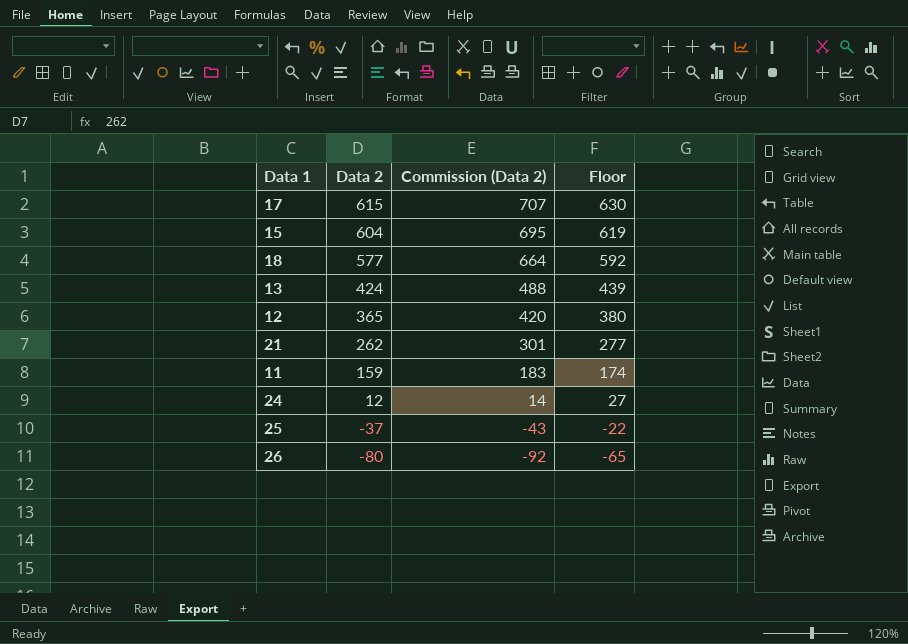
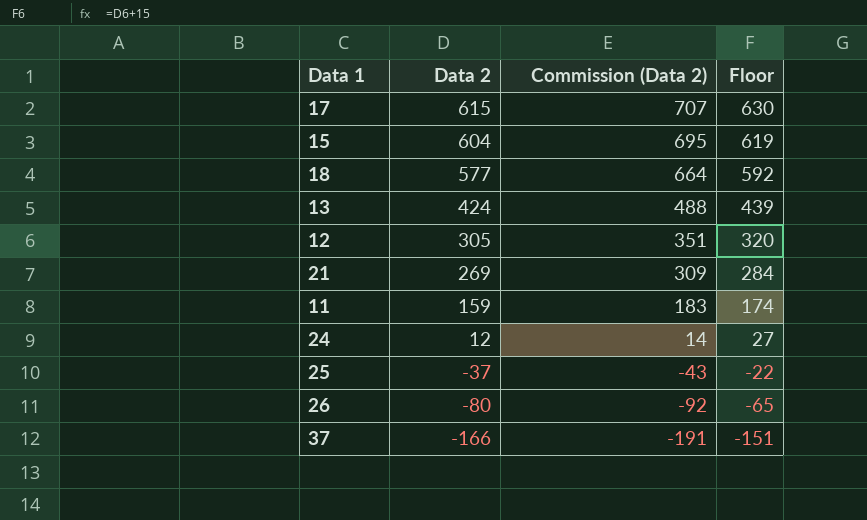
12 | Data 2: 365 -> 305
12 | Commission (Data 2): 420 -> 351
12 | Floor: 380 -> 320
21 | Data 2: 262 -> 269
21 | Commission (Data 2): 301 -> 309
21 | Floor: 277 -> 284
row 37: none -> -166 | -191 | -151

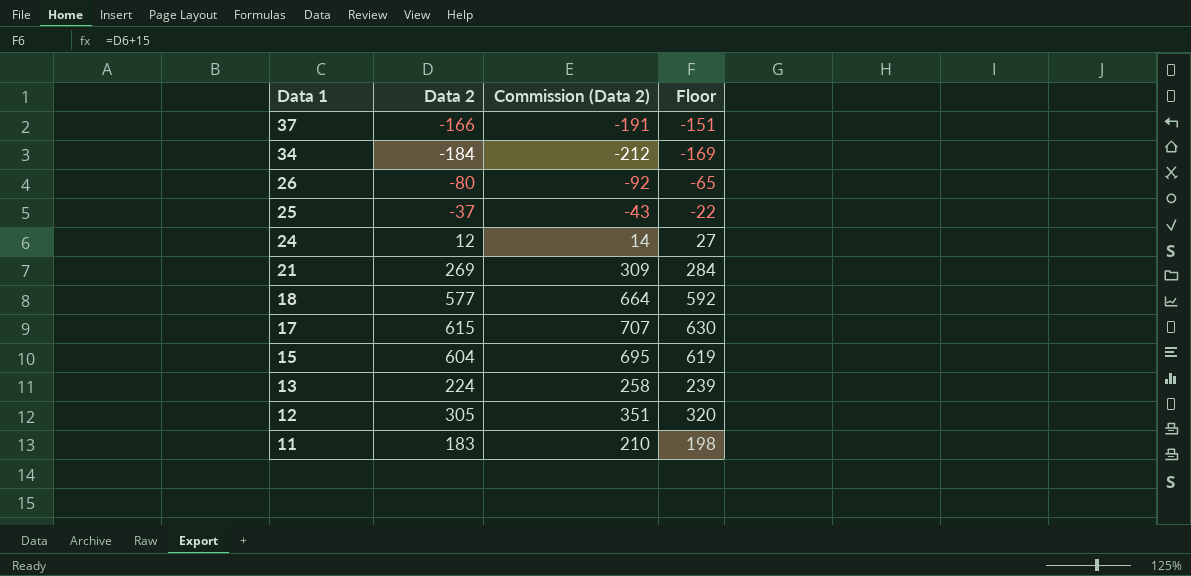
row order: Data 2 descending -> Data 1 descending
row 34: none -> -184 | -212 | -169
13 | Data 2: 424 -> 224
13 | Commission (Data 2): 488 -> 258
13 | Floor: 439 -> 239
11 | Data 2: 159 -> 183
11 | Commission (Data 2): 183 -> 210
11 | Floor: 174 -> 198

